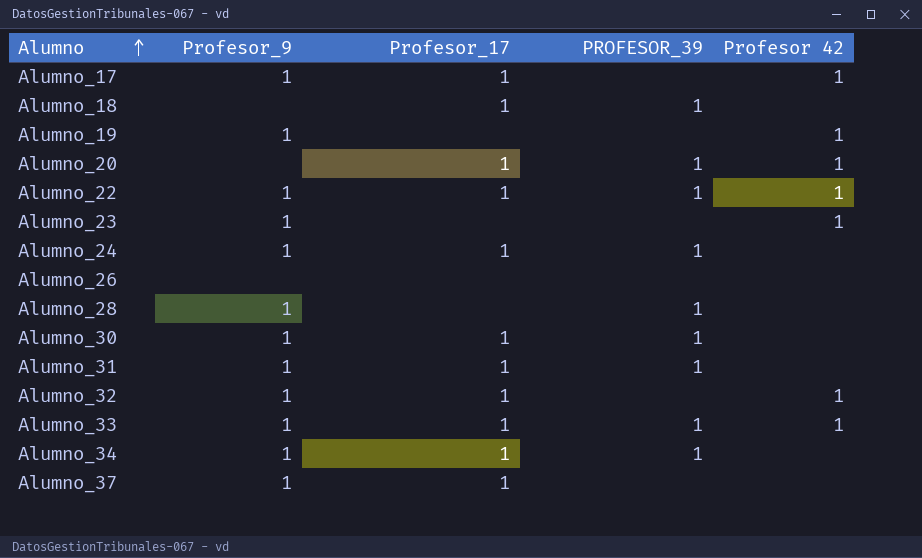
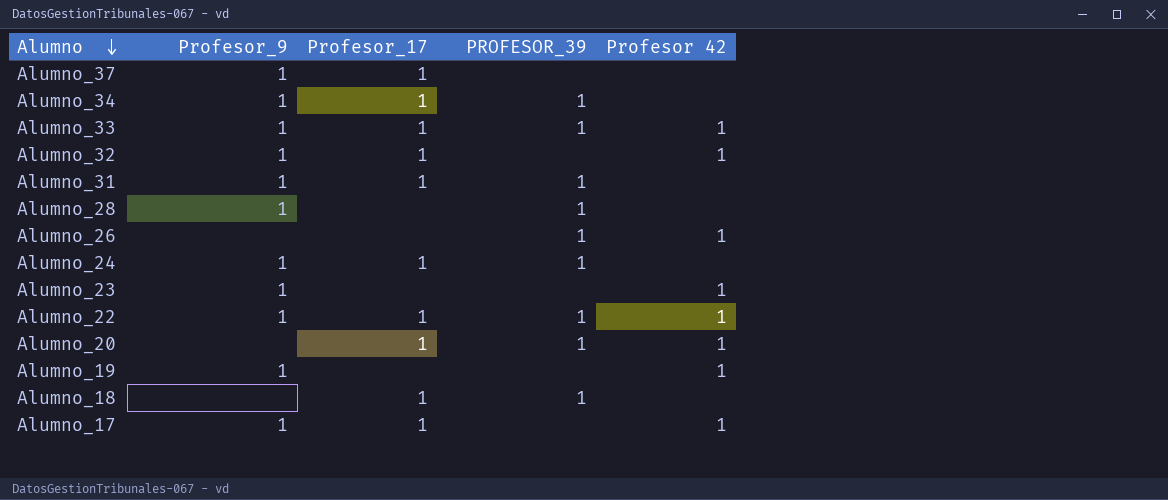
row order: Alumno ascending -> Alumno descending
row Alumno_30: 1 | 1 | 1 | none -> none
Alumno_26 | PROFESOR_39: none -> 1
Alumno_26 | Profesor 42: none -> 1

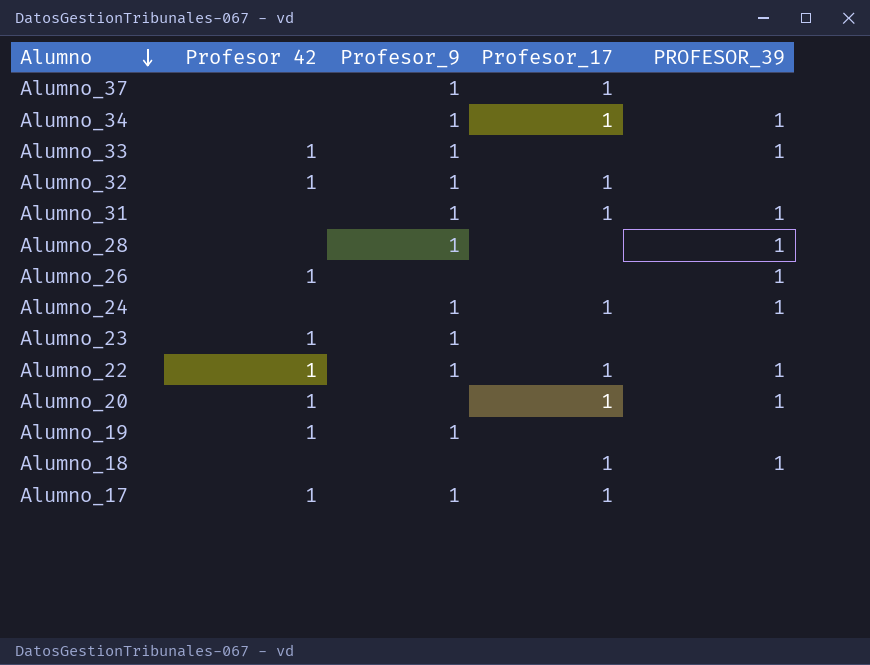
column Profesor 42 | position: 5 -> 2
Alumno_33 | Profesor_17: 1 -> none

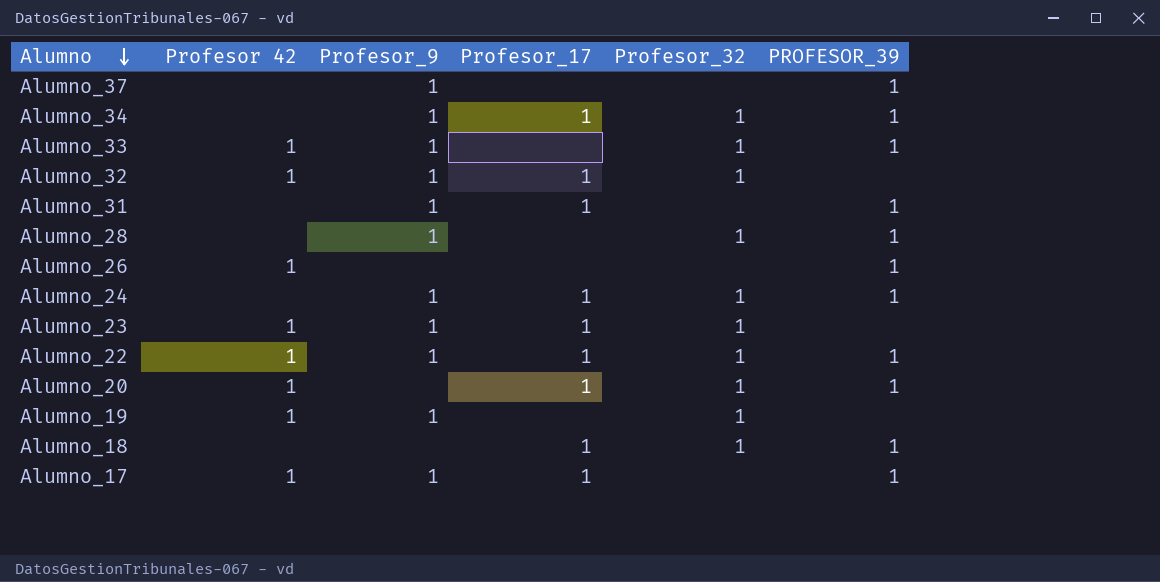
column Profesor_32 | position: none -> 5
Alumno_37 | Profesor_17: 1 -> none
Alumno_37 | PROFESOR_39: none -> 1
Alumno_23 | Profesor_17: none -> 1
Alumno_17 | PROFESOR_39: none -> 1

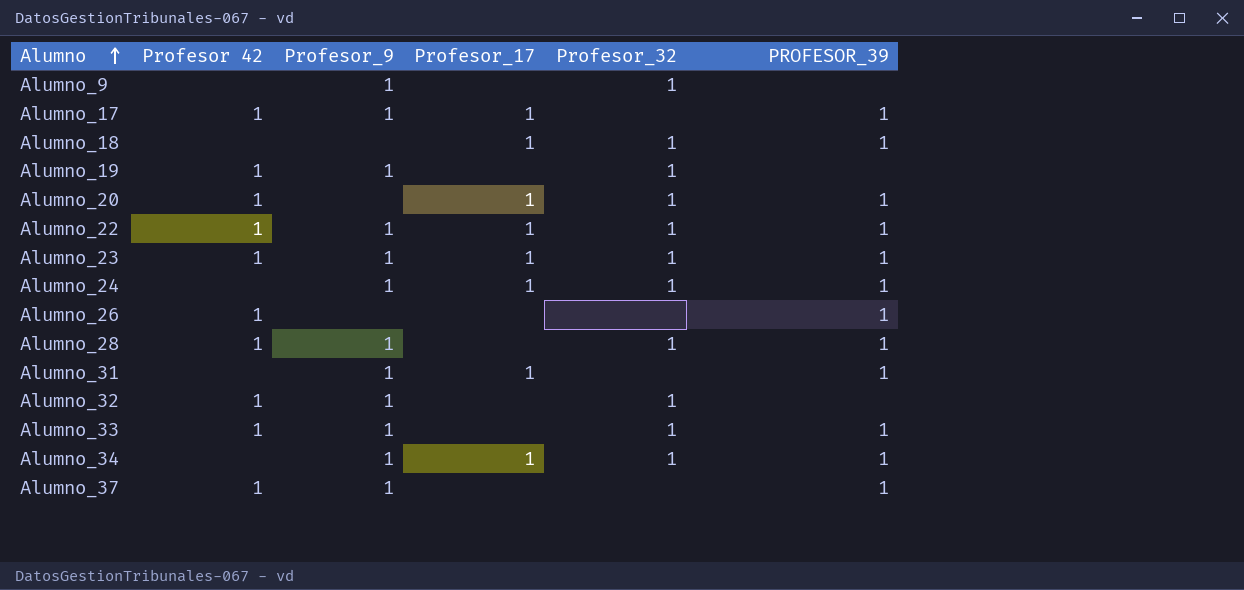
row order: Alumno descending -> Alumno ascending
row Alumno_9: none -> none | 1 | none | 1 | none
Alumno_23 | PROFESOR_39: none -> 1
Alumno_28 | Profesor 42: none -> 1
Alumno_32 | Profesor_17: 1 -> none
Alumno_37 | Profesor 42: none -> 1

